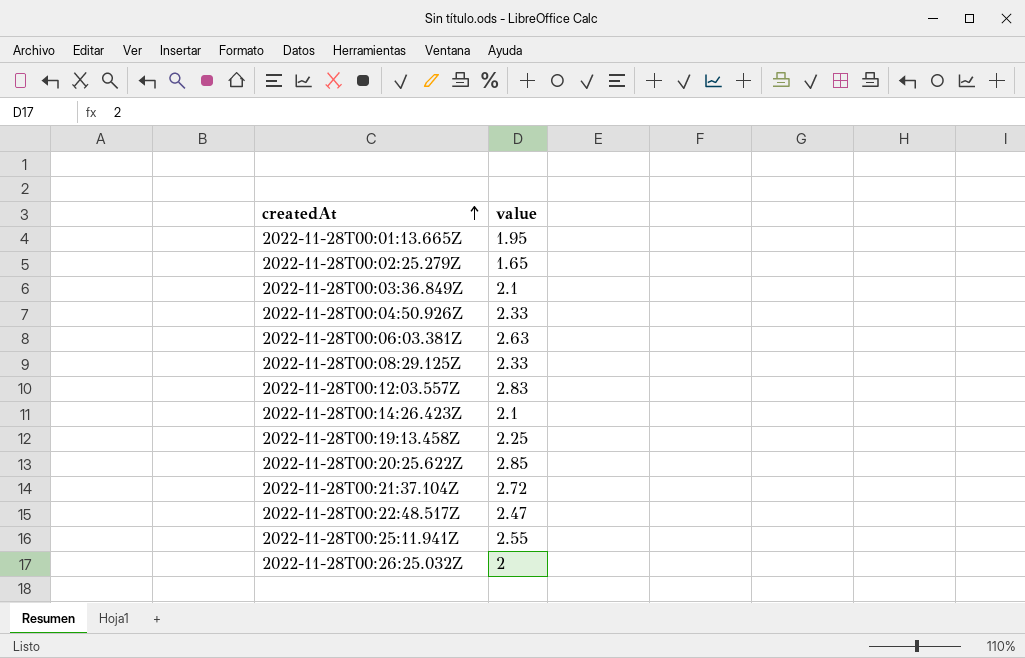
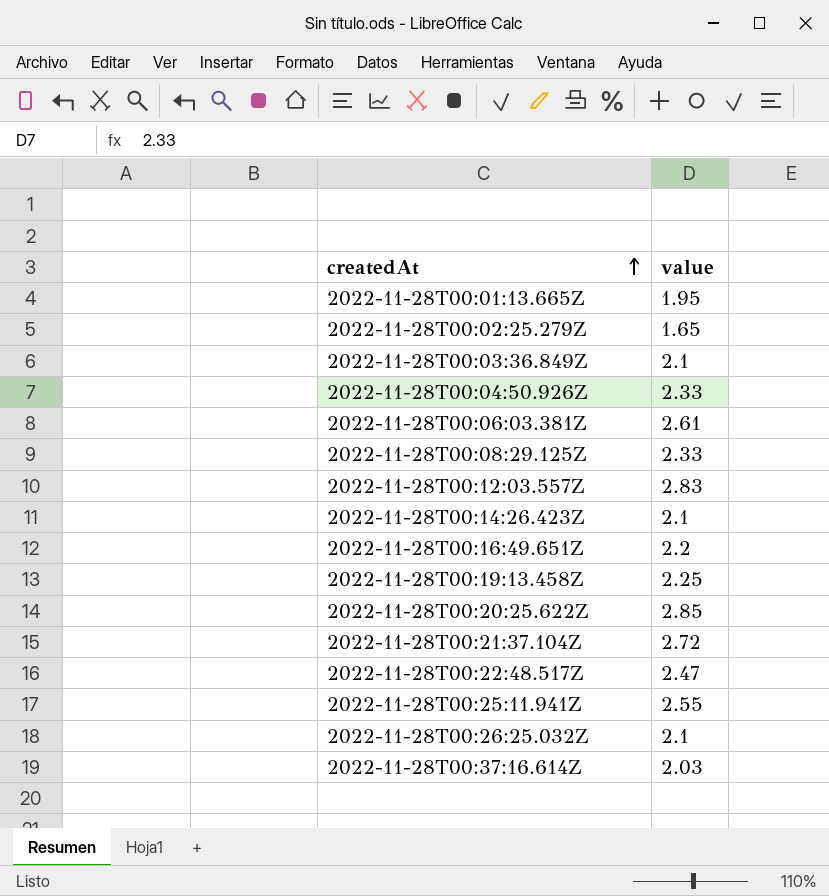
2022-11-28T00:06:03.381Z | value: 2.63 -> 2.61
row 2022-11-28T00:16:49.651Z: none -> 2.2
2022-11-28T00:26:25.032Z | value: 2 -> 2.1
row 2022-11-28T00:37:16.614Z: none -> 2.03

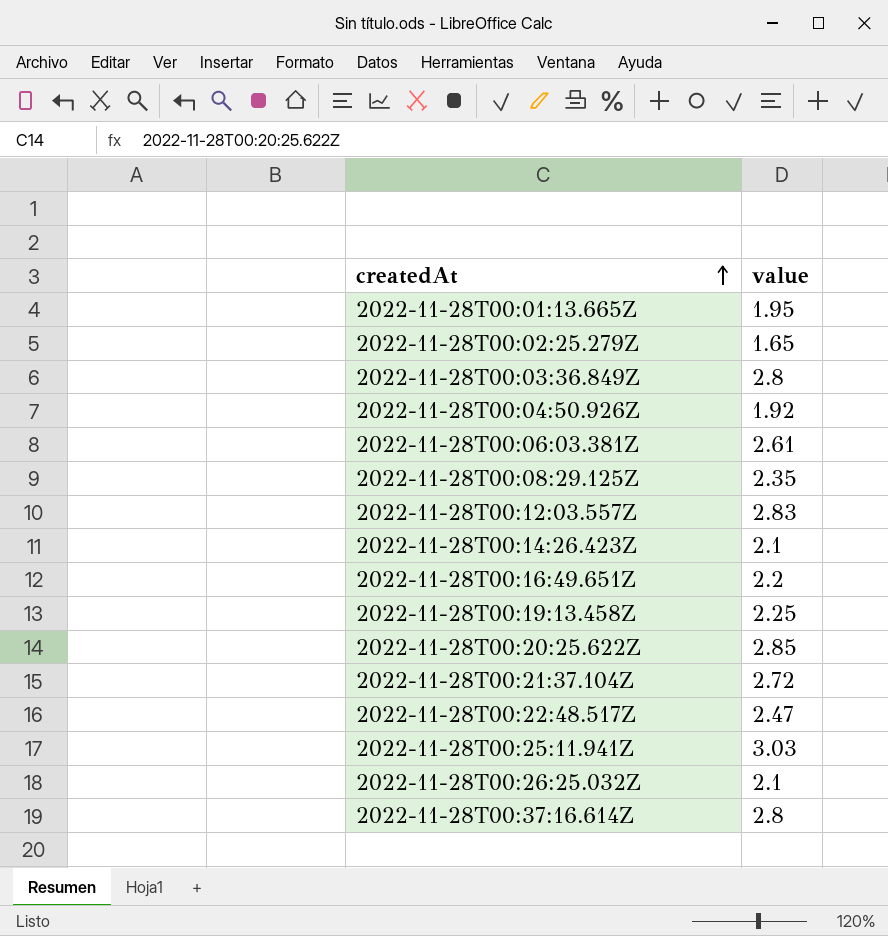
2022-11-28T00:03:36.849Z | value: 2.1 -> 2.8
2022-11-28T00:04:50.926Z | value: 2.33 -> 1.92
2022-11-28T00:08:29.125Z | value: 2.33 -> 2.35
2022-11-28T00:25:11.941Z | value: 2.55 -> 3.03
2022-11-28T00:37:16.614Z | value: 2.03 -> 2.8

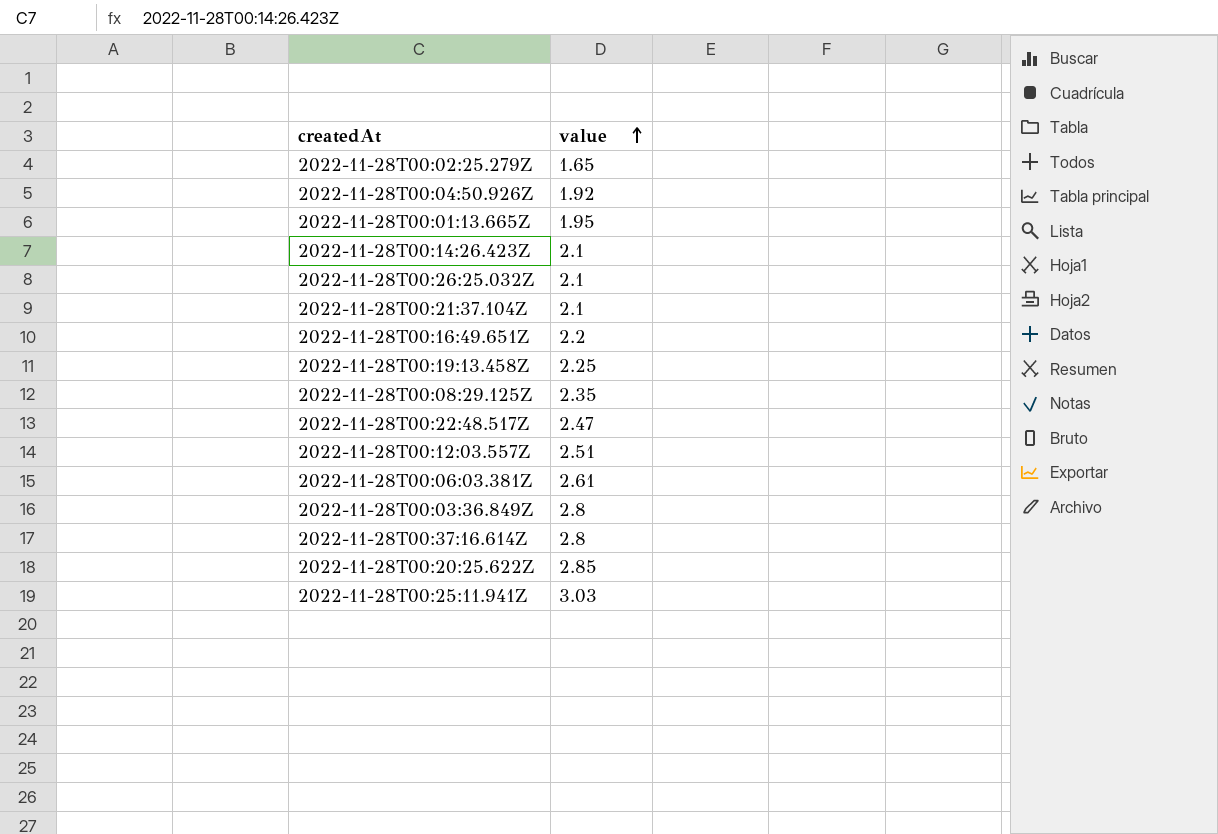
row order: createdAt ascending -> value ascending
2022-11-28T00:21:37.104Z | value: 2.72 -> 2.1
2022-11-28T00:12:03.557Z | value: 2.83 -> 2.51

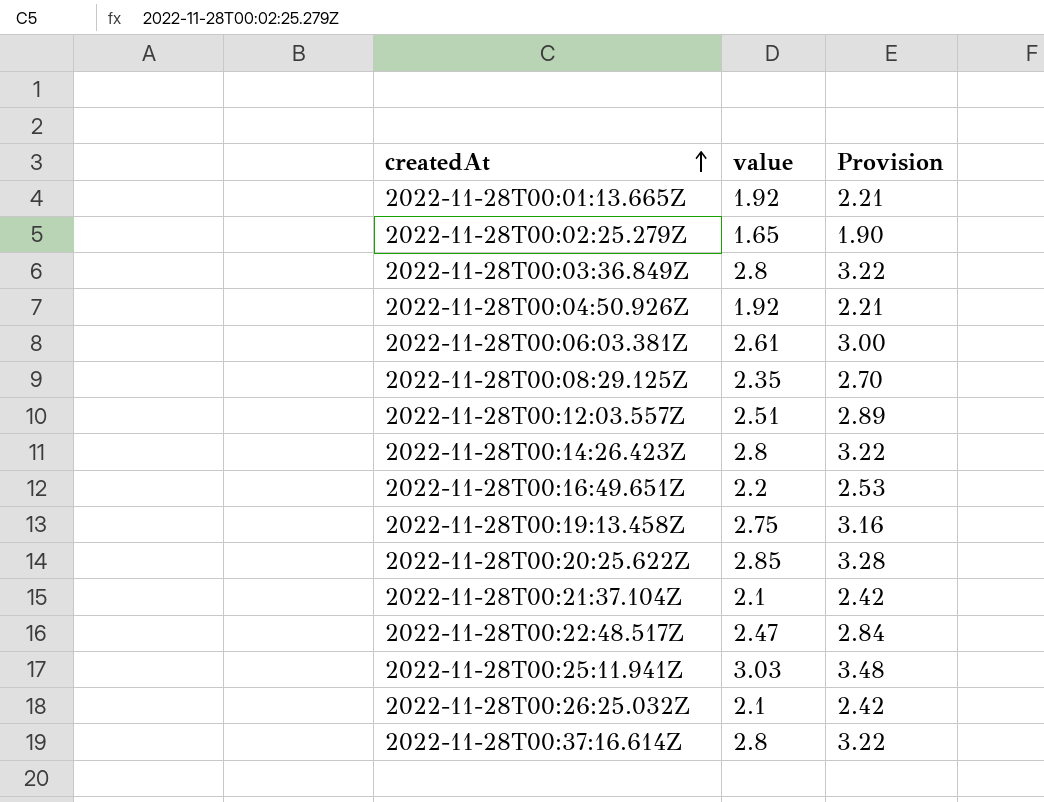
row order: value ascending -> createdAt ascending
column Provision | formula: none -> [value] * 1.15
2022-11-28T00:01:13.665Z | value: 1.95 -> 1.92
2022-11-28T00:14:26.423Z | value: 2.1 -> 2.8
2022-11-28T00:19:13.458Z | value: 2.25 -> 2.75

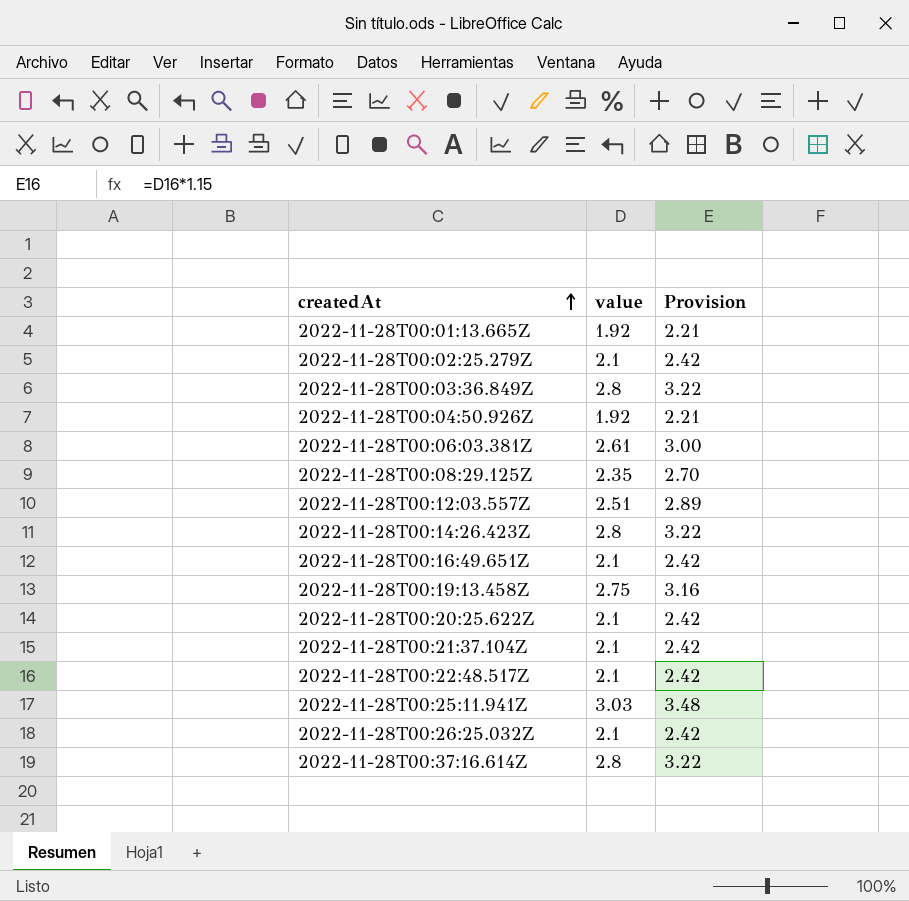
2022-11-28T00:02:25.279Z | value: 1.65 -> 2.1
2022-11-28T00:02:25.279Z | Provision: 1.90 -> 2.42
2022-11-28T00:16:49.651Z | value: 2.2 -> 2.1
2022-11-28T00:16:49.651Z | Provision: 2.53 -> 2.42
2022-11-28T00:20:25.622Z | value: 2.85 -> 2.1
2022-11-28T00:20:25.622Z | Provision: 3.28 -> 2.42
2022-11-28T00:22:48.517Z | value: 2.47 -> 2.1
2022-11-28T00:22:48.517Z | Provision: 2.84 -> 2.42

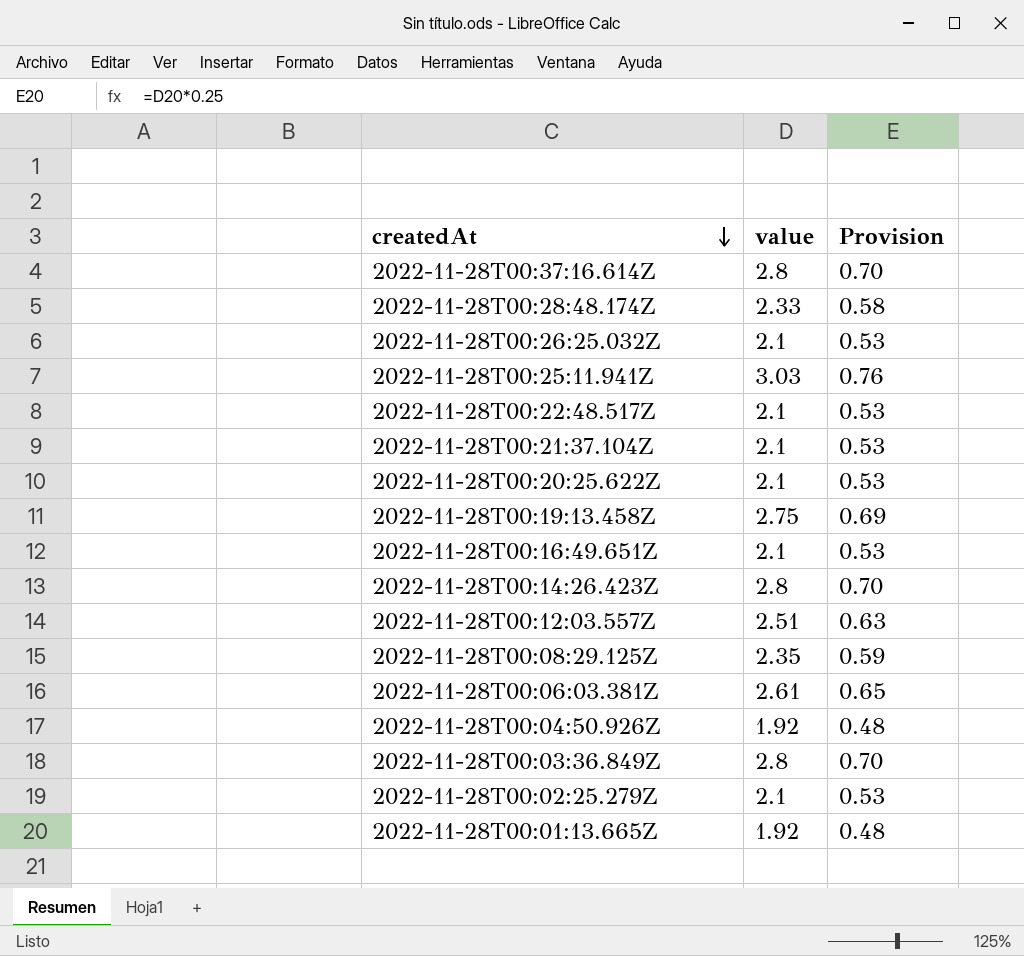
row order: createdAt ascending -> createdAt descending
column Provision | formula: [value] * 1.15 -> [value] * 0.25
row 2022-11-28T00:28:48.174Z: none -> 2.33 | 0.58

